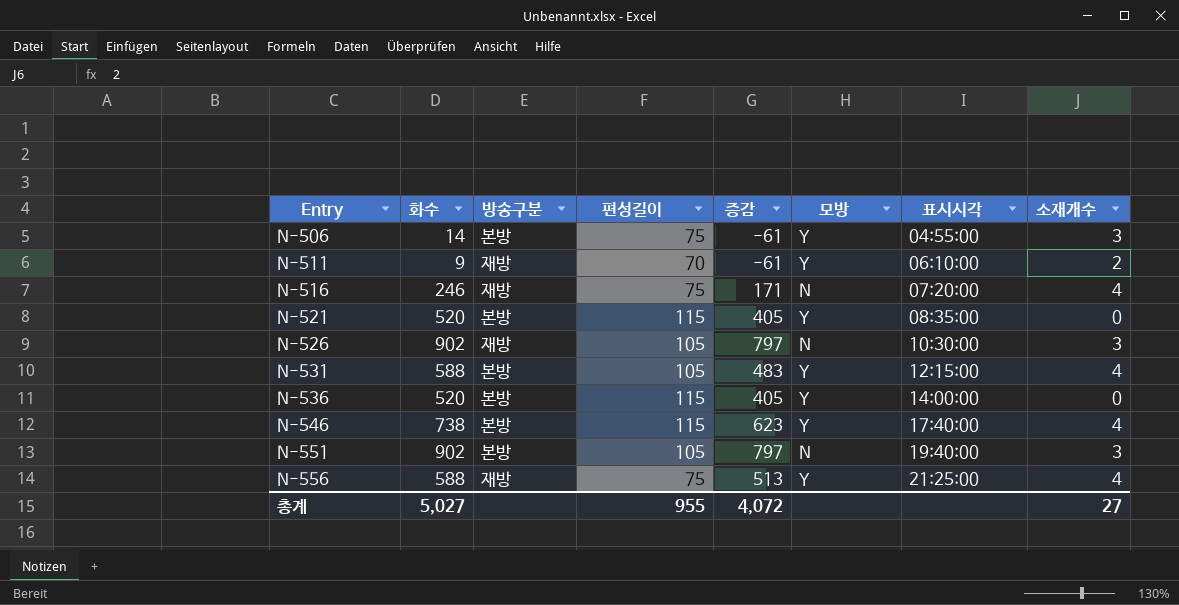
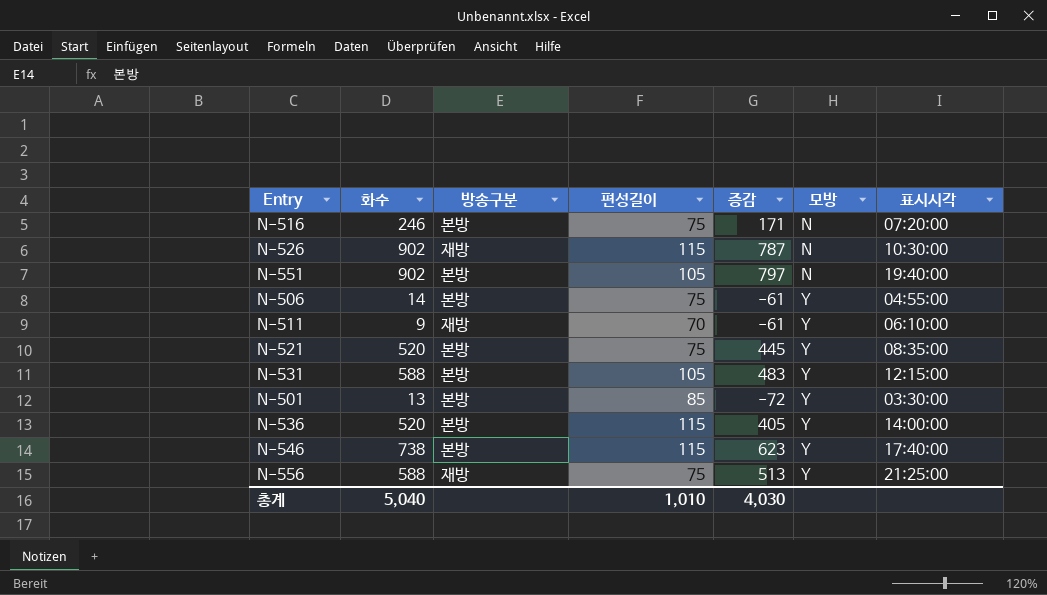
row order: Entry ascending -> 모방 ascending
column 소재개수 | position: 8 -> none
N-516 | 방송구분: 재방 -> 본방
N-526 | 편성길이: 105 -> 115
N-526 | 증감: 797 -> 787
N-521 | 편성길이: 115 -> 75
N-521 | 증감: 405 -> 445
row N-501: none -> 13 | 본방 | 85 | -72 | Y | 03:30:00
총계 | 화수: 5,027 -> 5,040
총계 | 편성길이: 955 -> 1,010
총계 | 증감: 4,072 -> 4,030

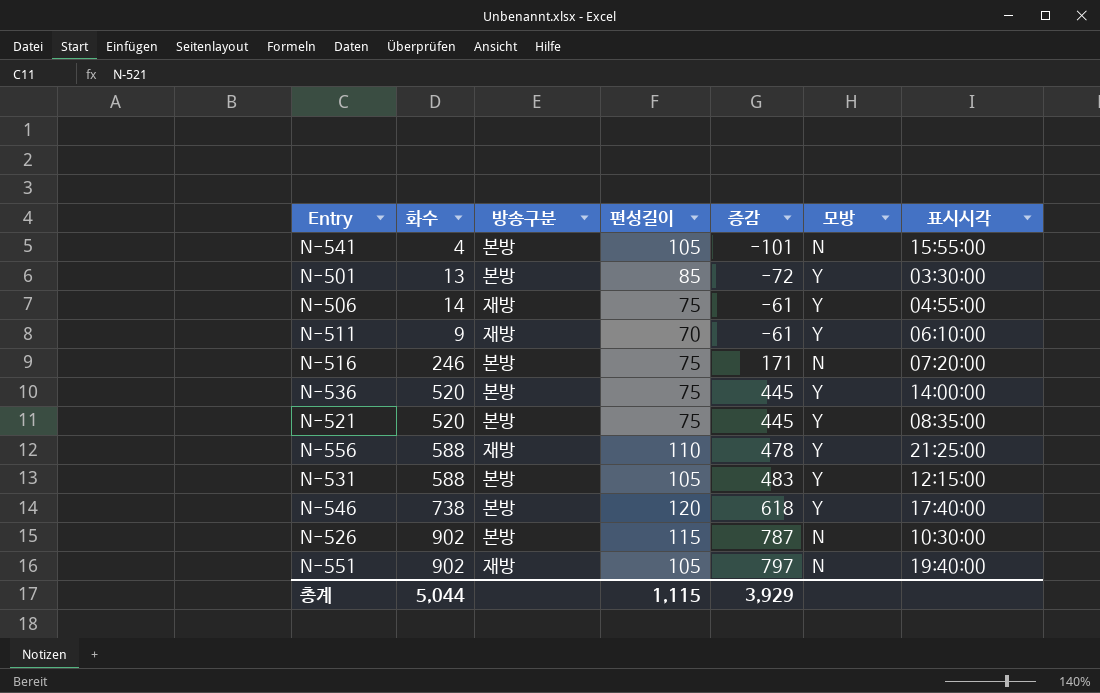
row order: 모방 ascending -> 증감 ascending
row N-541: none -> 4 | 본방 | 105 | -101 | N | 15:55:00
N-506 | 방송구분: 본방 -> 재방
N-536 | 편성길이: 115 -> 75
N-536 | 증감: 405 -> 445
N-556 | 편성길이: 75 -> 110
N-556 | 증감: 513 -> 478
N-546 | 편성길이: 115 -> 120
N-546 | 증감: 623 -> 618
N-526 | 방송구분: 재방 -> 본방
N-551 | 방송구분: 본방 -> 재방
총계 | 화수: 5,040 -> 5,044
총계 | 편성길이: 1,010 -> 1,115
총계 | 증감: 4,030 -> 3,929

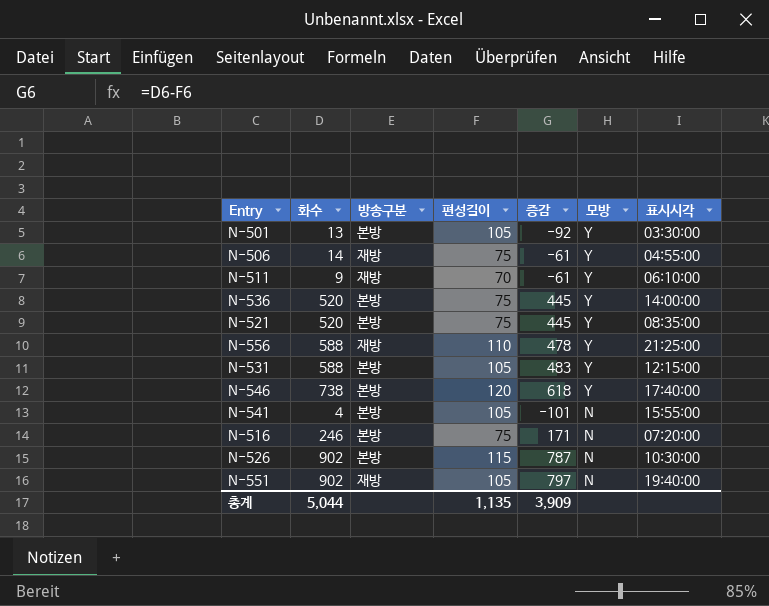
row order: 증감 ascending -> 모방 descending
N-501 | 편성길이: 85 -> 105
N-501 | 증감: -72 -> -92
총계 | 편성길이: 1,115 -> 1,135
총계 | 증감: 3,929 -> 3,909

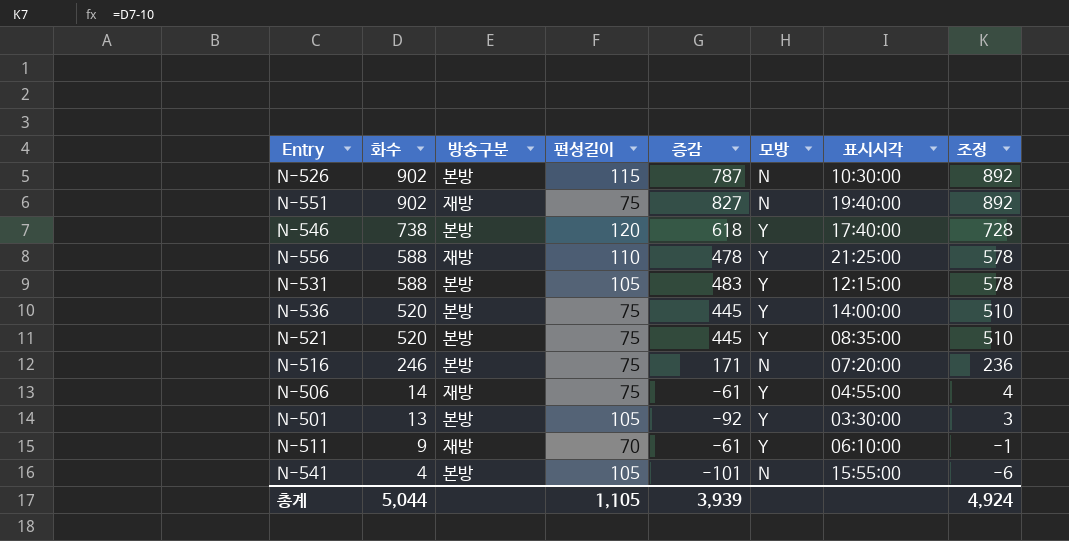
row order: 모방 descending -> 화수 descending
column 조정 | formula: none -> [화수] - 10
N-551 | 편성길이: 105 -> 75
N-551 | 증감: 797 -> 827
총계 | 편성길이: 1,135 -> 1,105
총계 | 증감: 3,909 -> 3,939

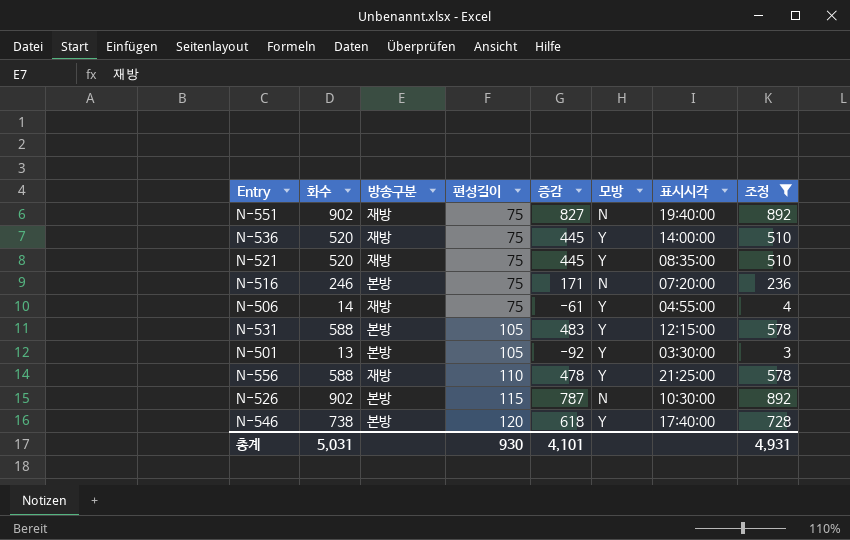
filter: none -> 조정 >= 3
row order: 화수 descending -> 편성길이 ascending
N-536 | 방송구분: 본방 -> 재방
N-521 | 방송구분: 본방 -> 재방
총계 | 화수: 5,044 -> 5,031
총계 | 편성길이: 1,105 -> 930
총계 | 증감: 3,939 -> 4,101
총계 | 조정: 4,924 -> 4,931

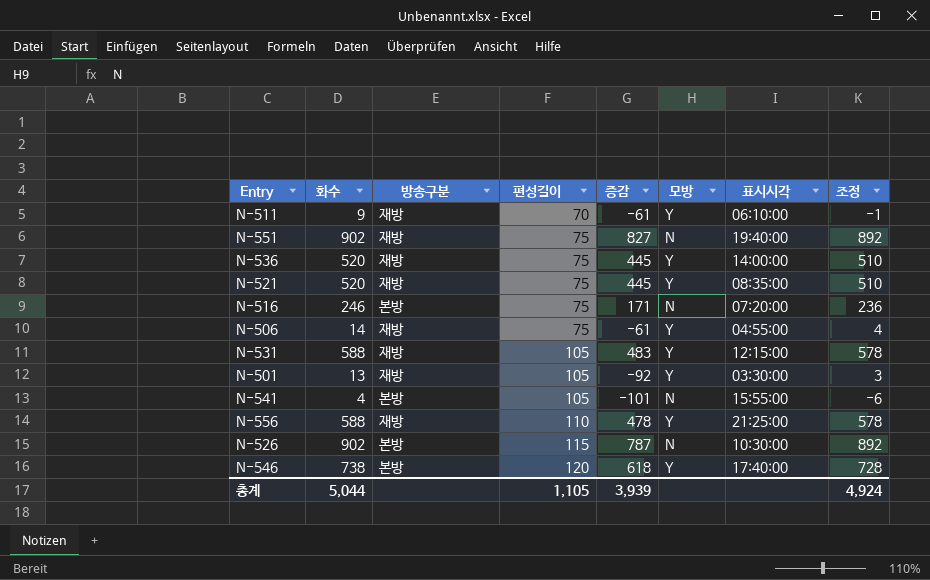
filter: 조정 >= 3 -> none
N-531 | 방송구분: 본방 -> 재방
N-501 | 방송구분: 본방 -> 재방
총계 | 화수: 5,031 -> 5,044
총계 | 편성길이: 930 -> 1,105
총계 | 증감: 4,101 -> 3,939
총계 | 조정: 4,931 -> 4,924

